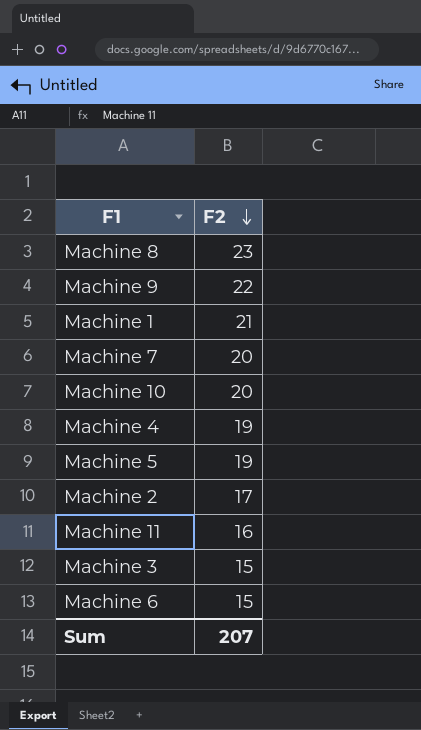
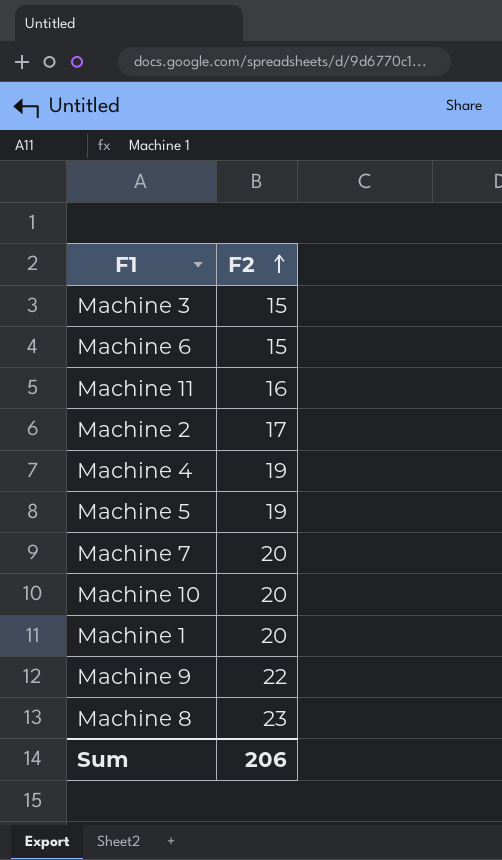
row order: F2 descending -> F2 ascending
Machine 1 | F2: 21 -> 20
Sum | F2: 207 -> 206

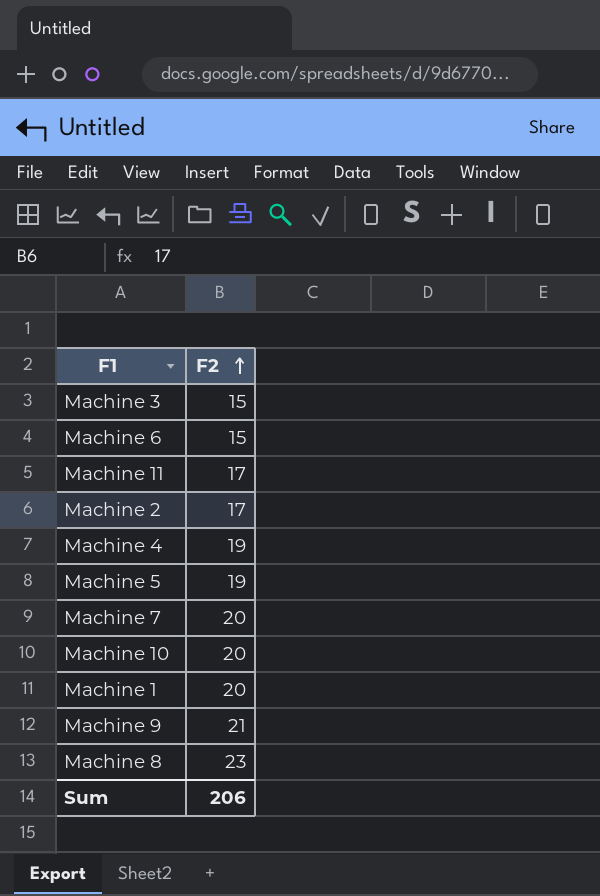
Machine 11 | F2: 16 -> 17
Machine 9 | F2: 22 -> 21

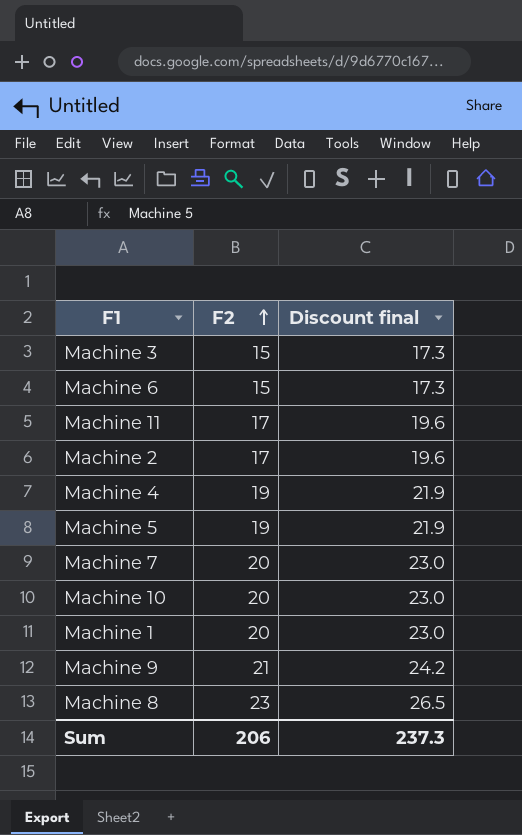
column Discount final | formula: none -> [F2] * 1.15

